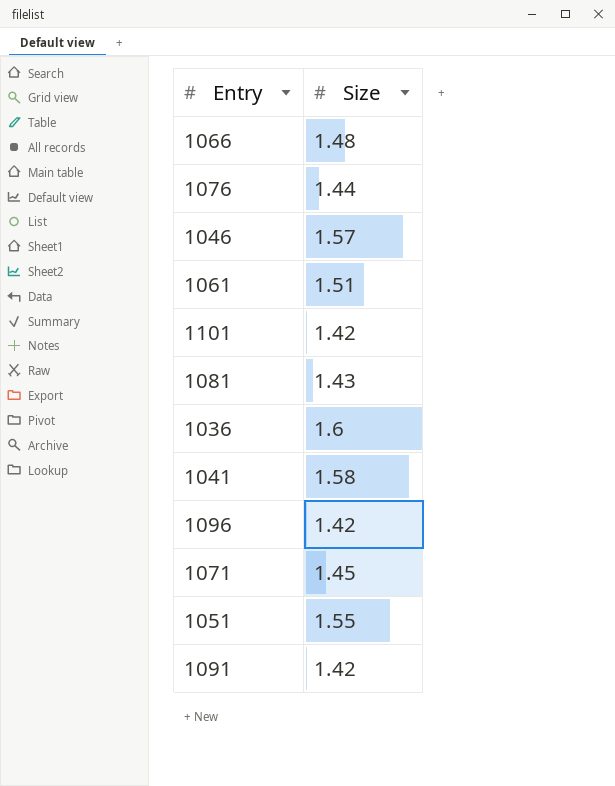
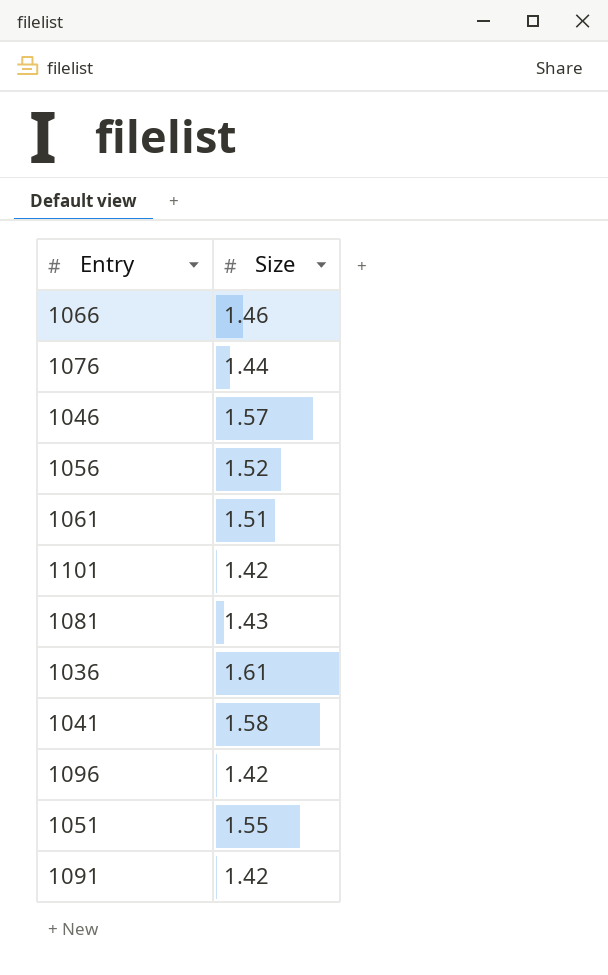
row 1071: 1.45 -> none
1066 | Size: 1.48 -> 1.46
row 1056: none -> 1.52
1036 | Size: 1.6 -> 1.61

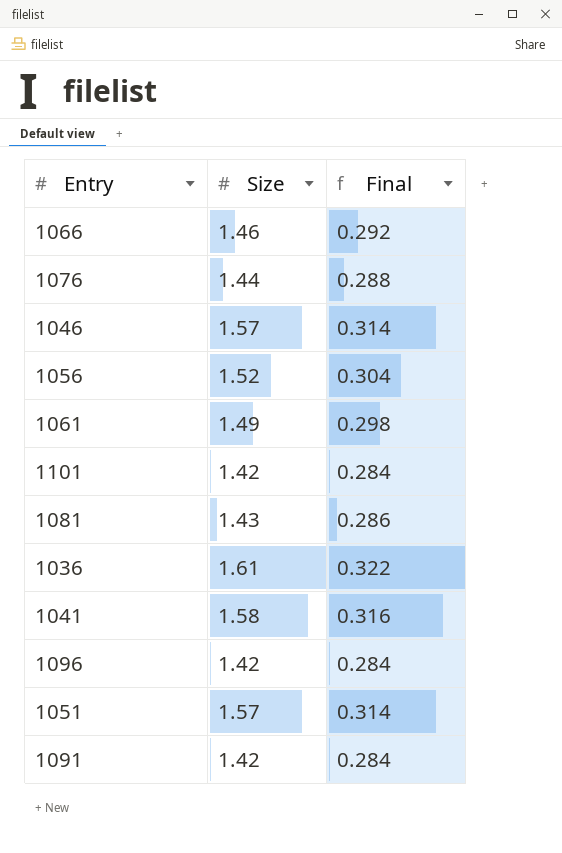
column Final | formula: none -> [Size] * 0.2
1061 | Size: 1.51 -> 1.49
1051 | Size: 1.55 -> 1.57

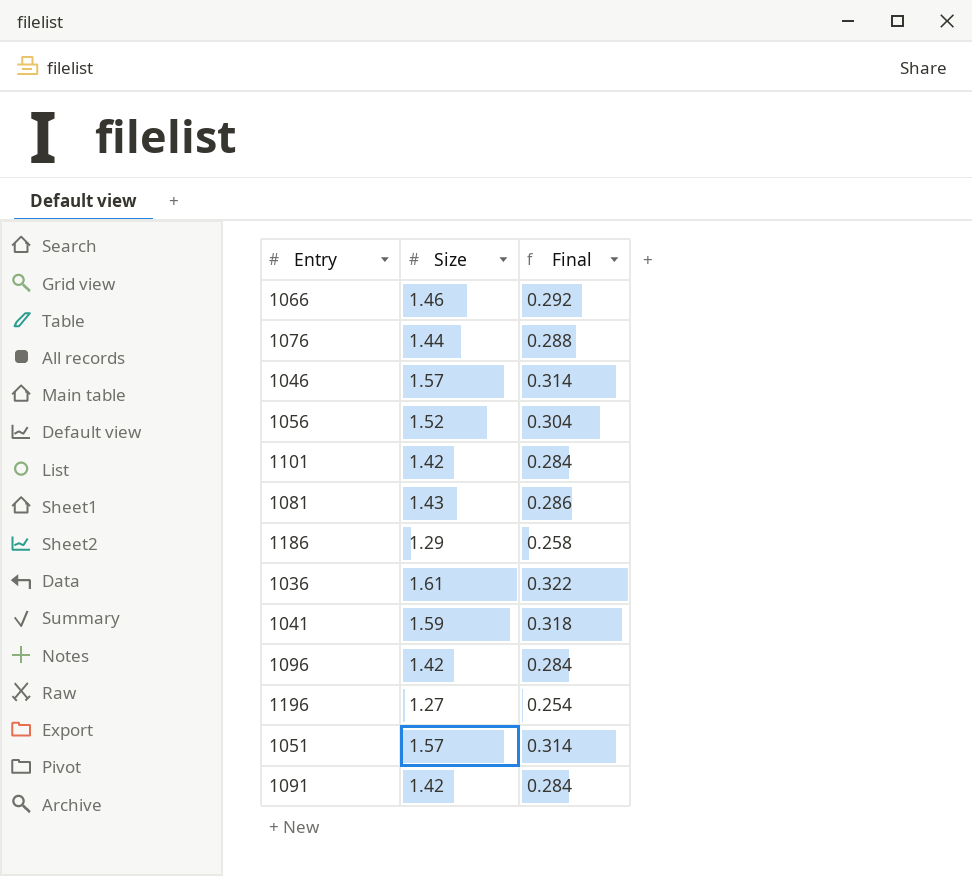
row 1061: 1.49 | 0.298 -> none
row 1186: none -> 1.29 | 0.258
1041 | Size: 1.58 -> 1.59
1041 | Final: 0.316 -> 0.318
row 1196: none -> 1.27 | 0.254

